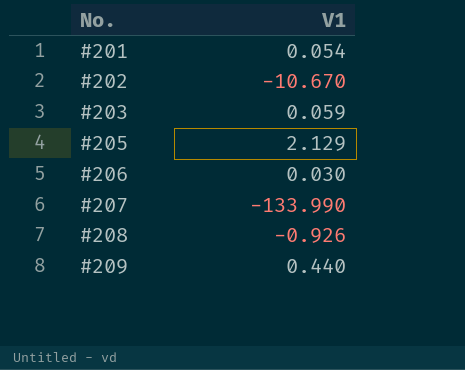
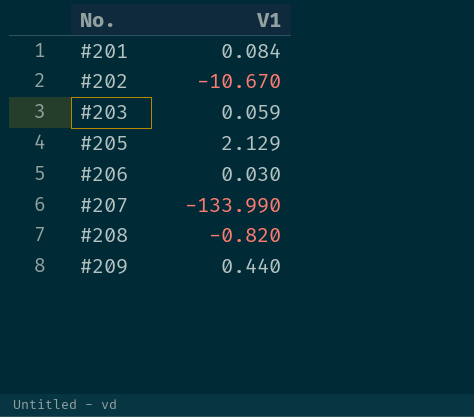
#201 | V1: 0.054 -> 0.084
#208 | V1: -0.926 -> -0.820

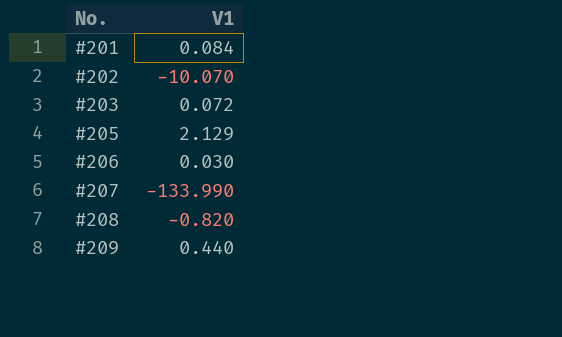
#202 | V1: -10.670 -> -10.070
#203 | V1: 0.059 -> 0.072

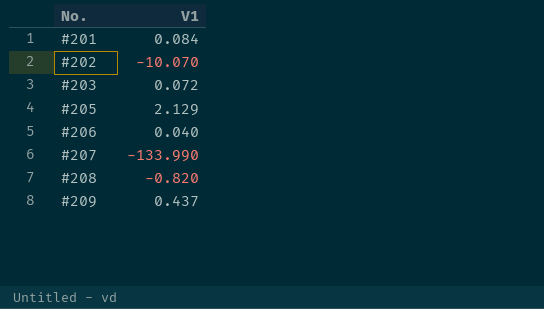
#206 | V1: 0.030 -> 0.040
#209 | V1: 0.440 -> 0.437

